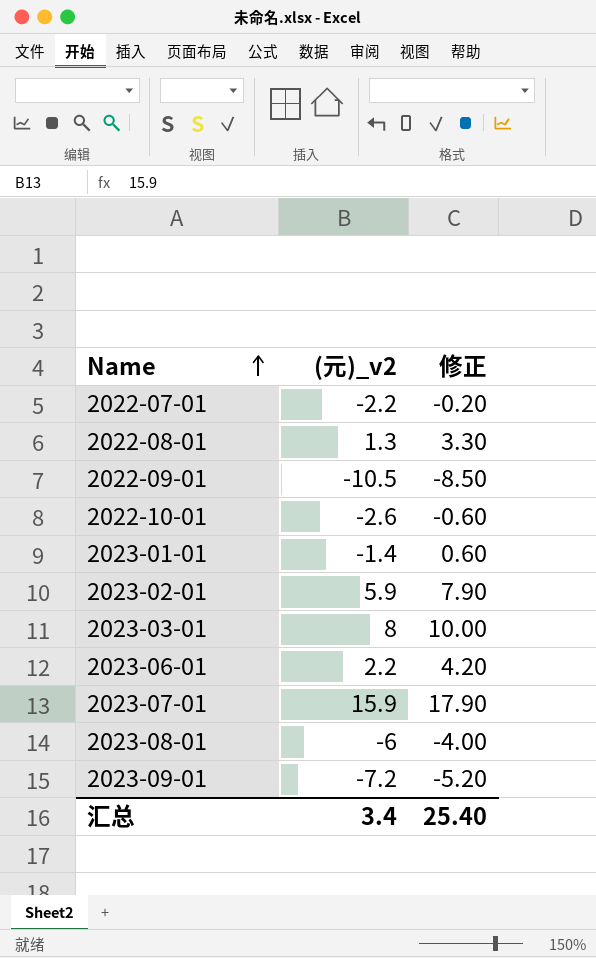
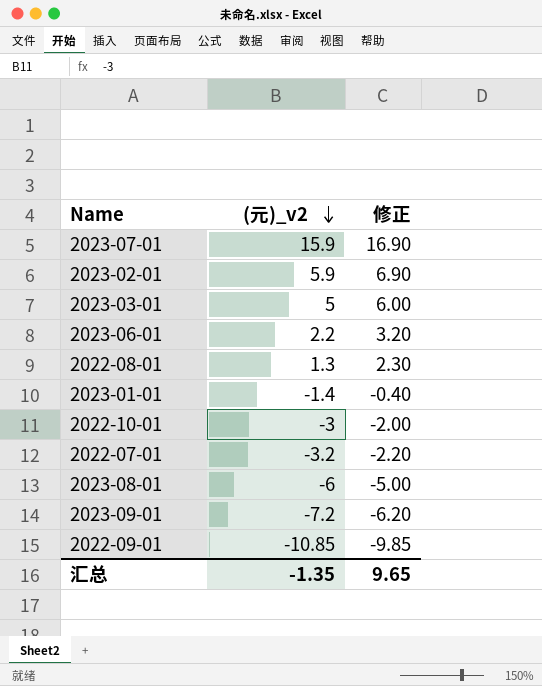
row order: Name ascending -> (元)_v2 descending
column 修正 | formula: [(元)_v2] + 2 -> [(元)_v2] + 1
2023-03-01 | (元)_v2: 8 -> 5
2022-10-01 | (元)_v2: -2.6 -> -3
2022-07-01 | (元)_v2: -2.2 -> -3.2
2022-09-01 | (元)_v2: -10.5 -> -10.85
汇总 | (元)_v2: 3.4 -> -1.35
汇总 | 修正: 25.40 -> 9.65

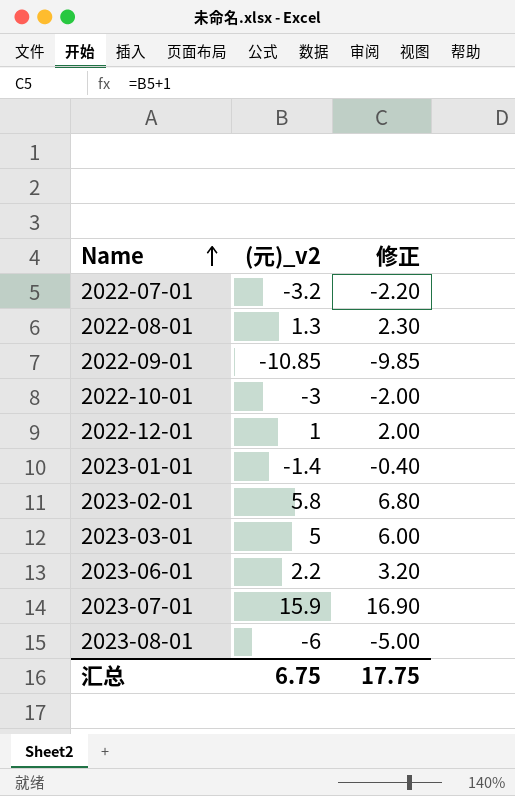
row order: (元)_v2 descending -> Name ascending
row 2023-09-01: -7.2 | -6.20 -> none
row 2022-12-01: none -> 1 | 2.00
2023-02-01 | (元)_v2: 5.9 -> 5.8
2023-02-01 | 修正: 6.90 -> 6.80
汇总 | (元)_v2: -1.35 -> 6.75
汇总 | 修正: 9.65 -> 17.75

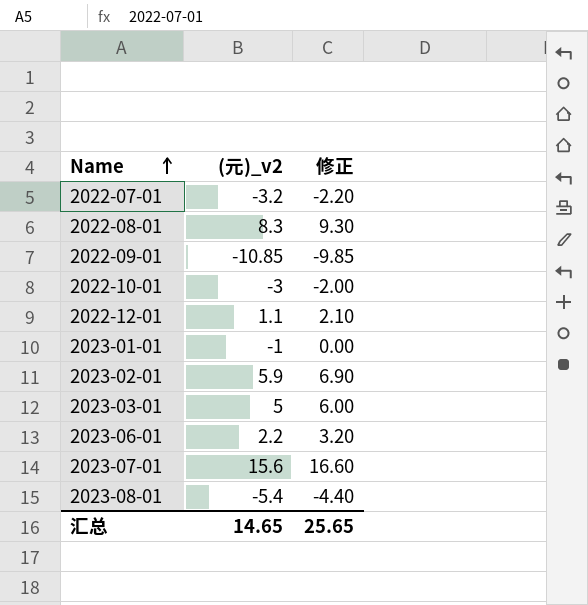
2022-08-01 | (元)_v2: 1.3 -> 8.3
2022-08-01 | 修正: 2.30 -> 9.30
2022-12-01 | (元)_v2: 1 -> 1.1
2022-12-01 | 修正: 2.00 -> 2.10
2023-01-01 | (元)_v2: -1.4 -> -1
2023-01-01 | 修正: -0.40 -> 0.00
2023-02-01 | (元)_v2: 5.8 -> 5.9
2023-02-01 | 修正: 6.80 -> 6.90
2023-07-01 | (元)_v2: 15.9 -> 15.6
2023-07-01 | 修正: 16.90 -> 16.60
2023-08-01 | (元)_v2: -6 -> -5.4
2023-08-01 | 修正: -5.00 -> -4.40
汇总 | (元)_v2: 6.75 -> 14.65
汇总 | 修正: 17.75 -> 25.65

